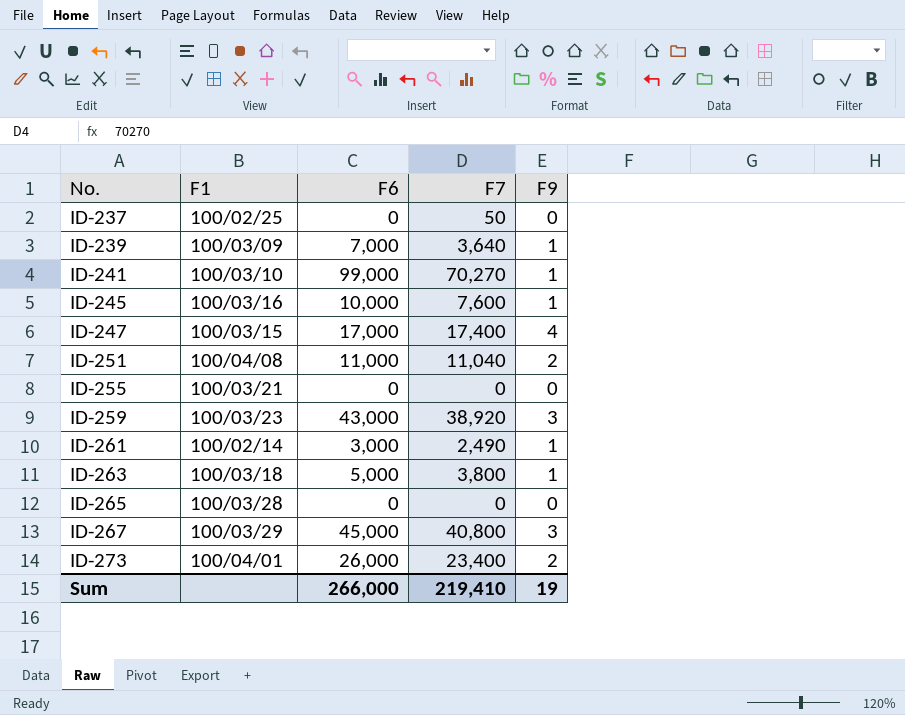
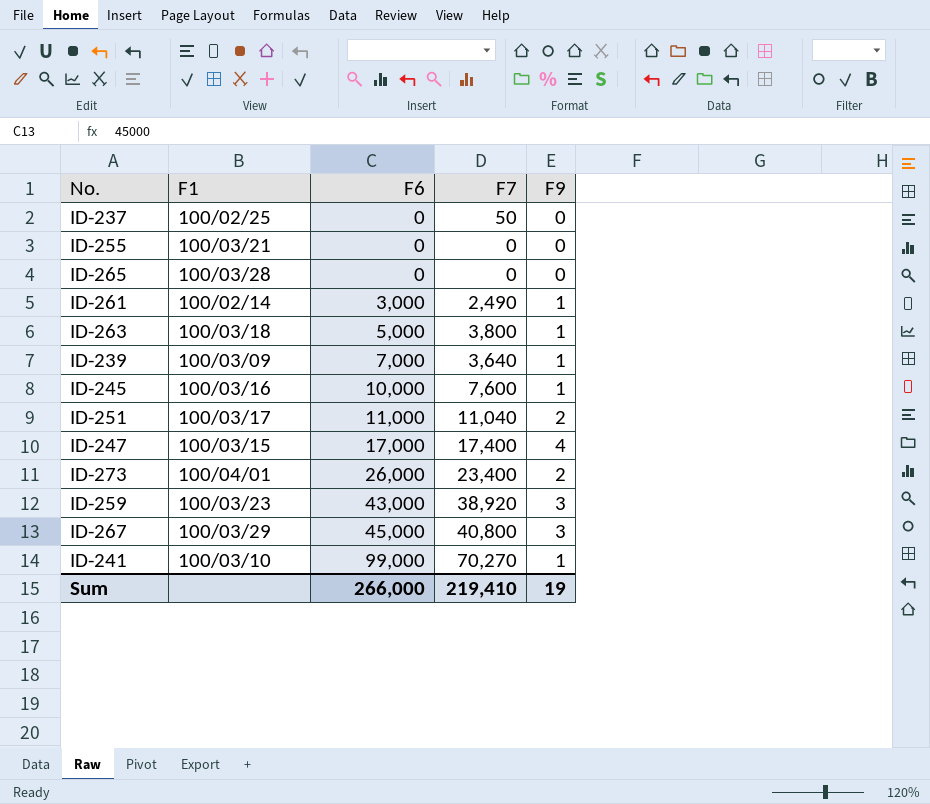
row order: No. ascending -> F6 ascending
ID-251 | F1: 100/04/08 -> 100/03/17

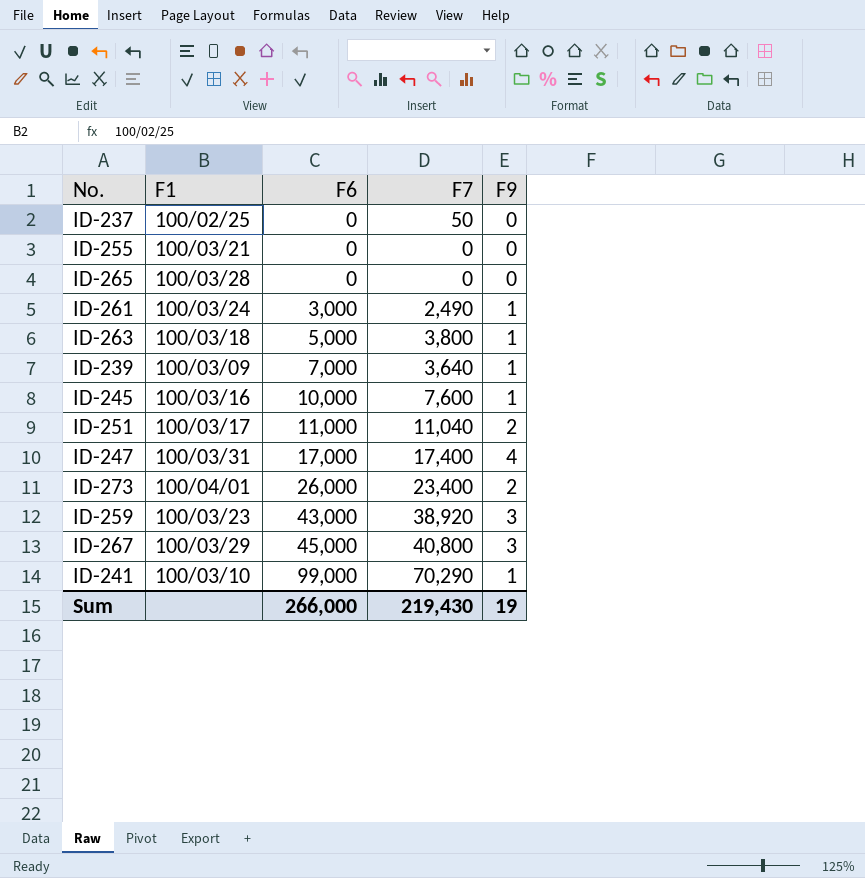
ID-261 | F1: 100/02/14 -> 100/03/24
ID-247 | F1: 100/03/15 -> 100/03/31
ID-241 | F7: 70,270 -> 70,290
Sum | F7: 219,410 -> 219,430

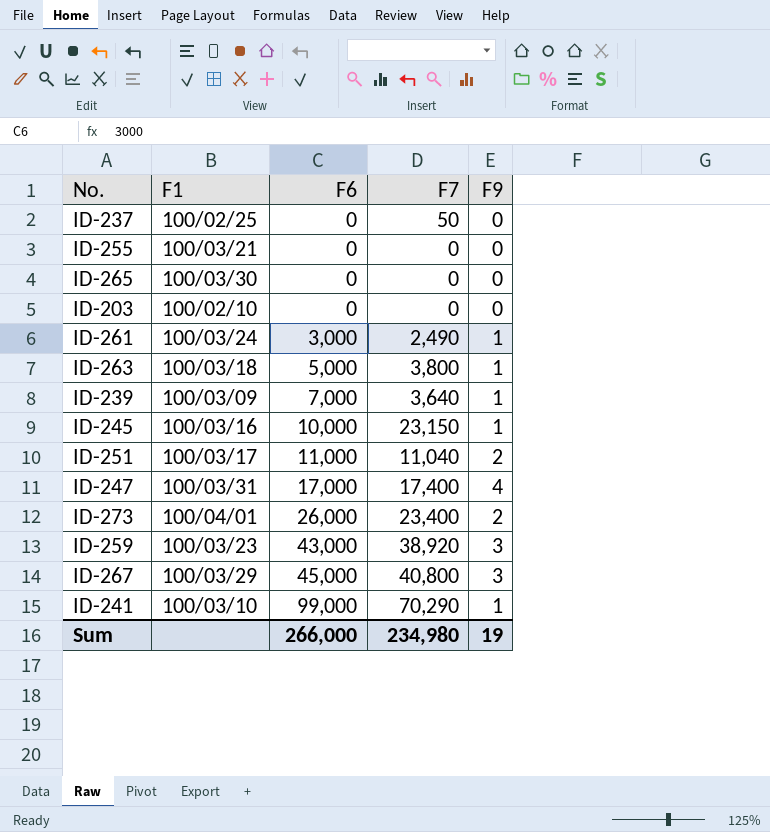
ID-265 | F1: 100/03/28 -> 100/03/30
row ID-203: none -> 100/02/10 | 0 | 0 | 0
ID-245 | F7: 7,600 -> 23,150
Sum | F7: 219,430 -> 234,980

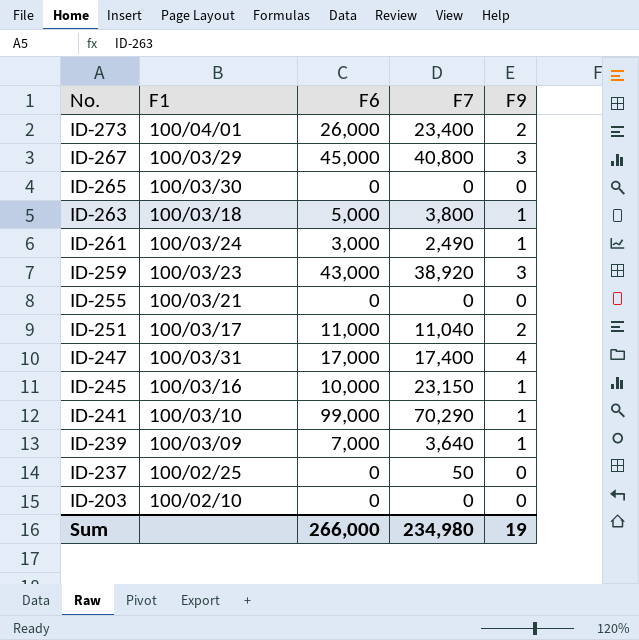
row order: F6 ascending -> No. descending

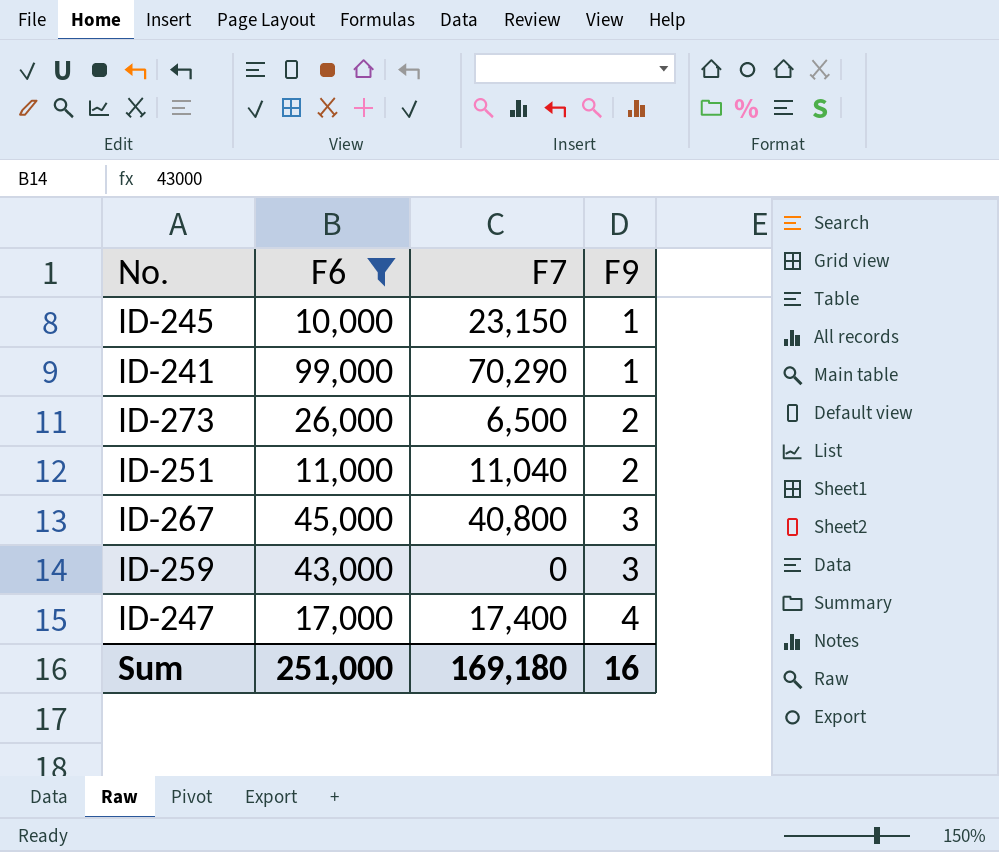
filter: none -> F6 >= 10,000
row order: No. descending -> F9 ascending
column F1 | position: 2 -> none
ID-273 | F7: 23,400 -> 6,500
ID-259 | F7: 38,920 -> 0
Sum | F6: 266,000 -> 251,000
Sum | F7: 234,980 -> 169,180
Sum | F9: 19 -> 16

